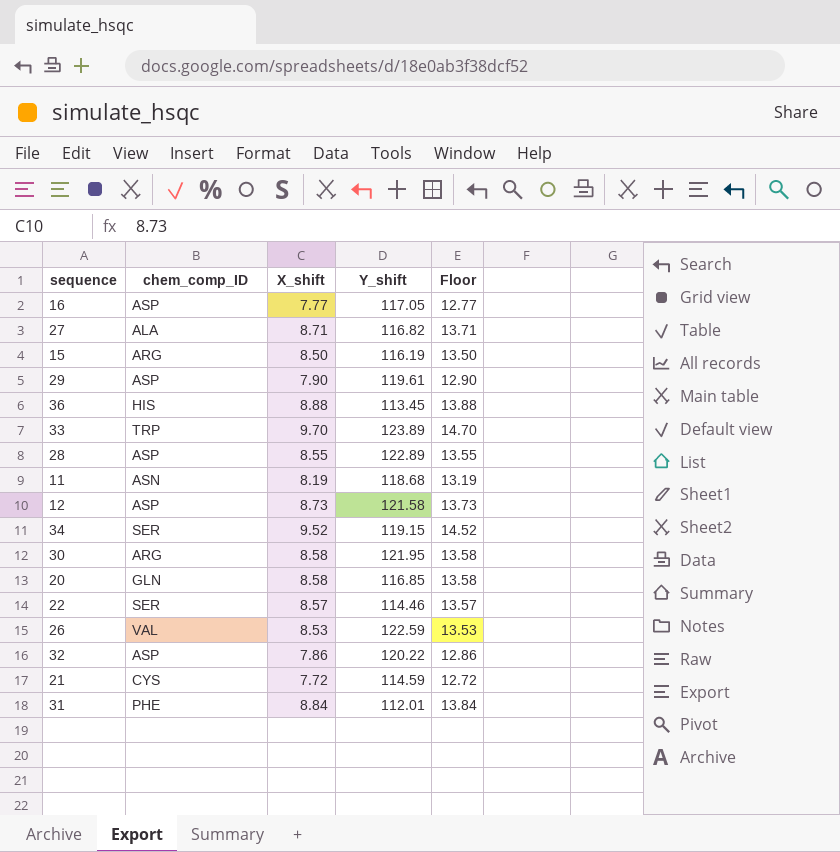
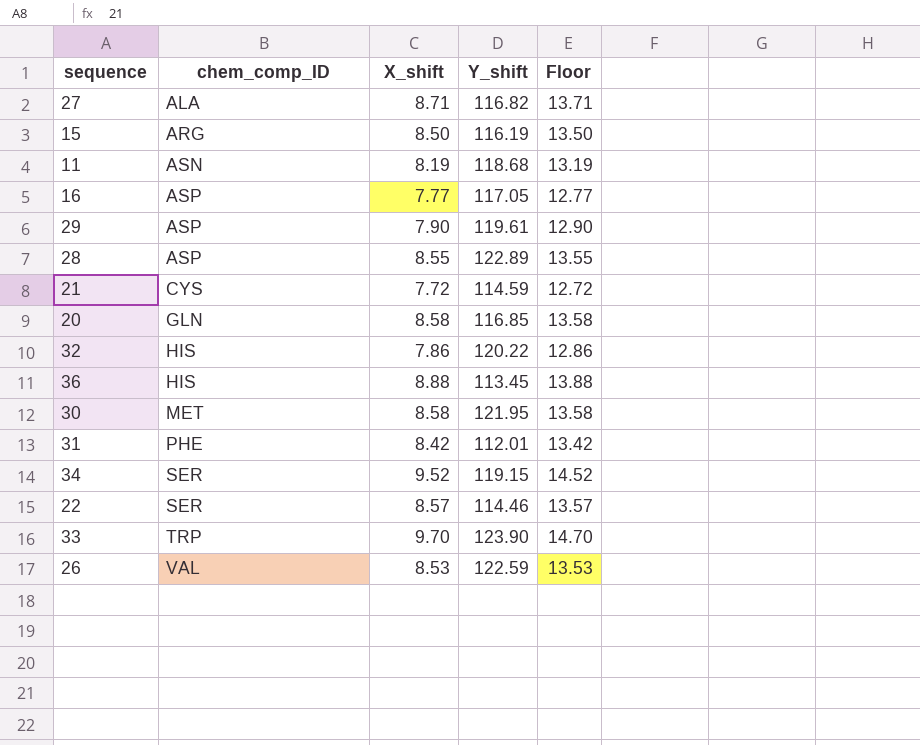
row order: none -> chem_comp_ID ascending
row 12: ASP | 8.73 | 121.58 | 13.73 -> none
32 | chem_comp_ID: ASP -> HIS
30 | chem_comp_ID: ARG -> MET
31 | X_shift: 8.84 -> 8.42
31 | Floor: 13.84 -> 13.42
33 | Y_shift: 123.89 -> 123.90

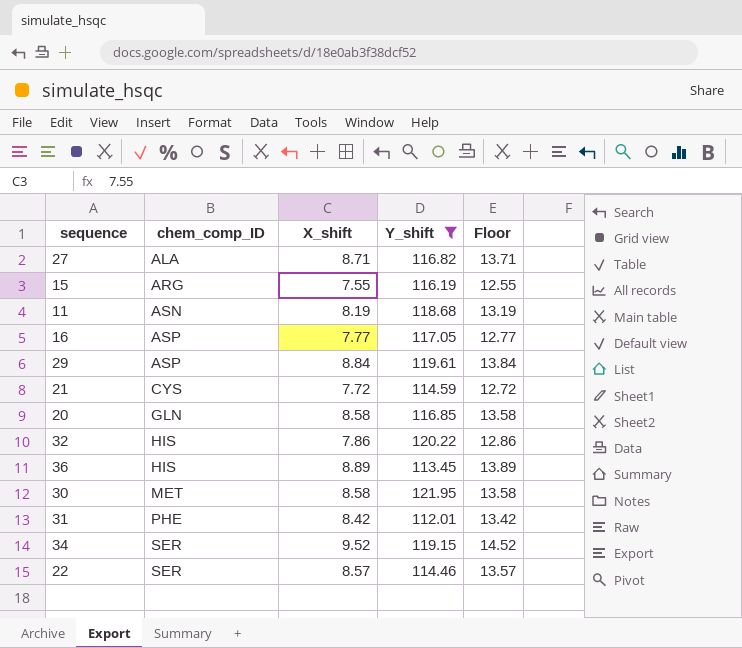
filter: none -> Y_shift <= 121.95
15 | X_shift: 8.50 -> 7.55
15 | Floor: 13.50 -> 12.55
29 | X_shift: 7.90 -> 8.84
29 | Floor: 12.90 -> 13.84
36 | X_shift: 8.88 -> 8.89
36 | Floor: 13.88 -> 13.89

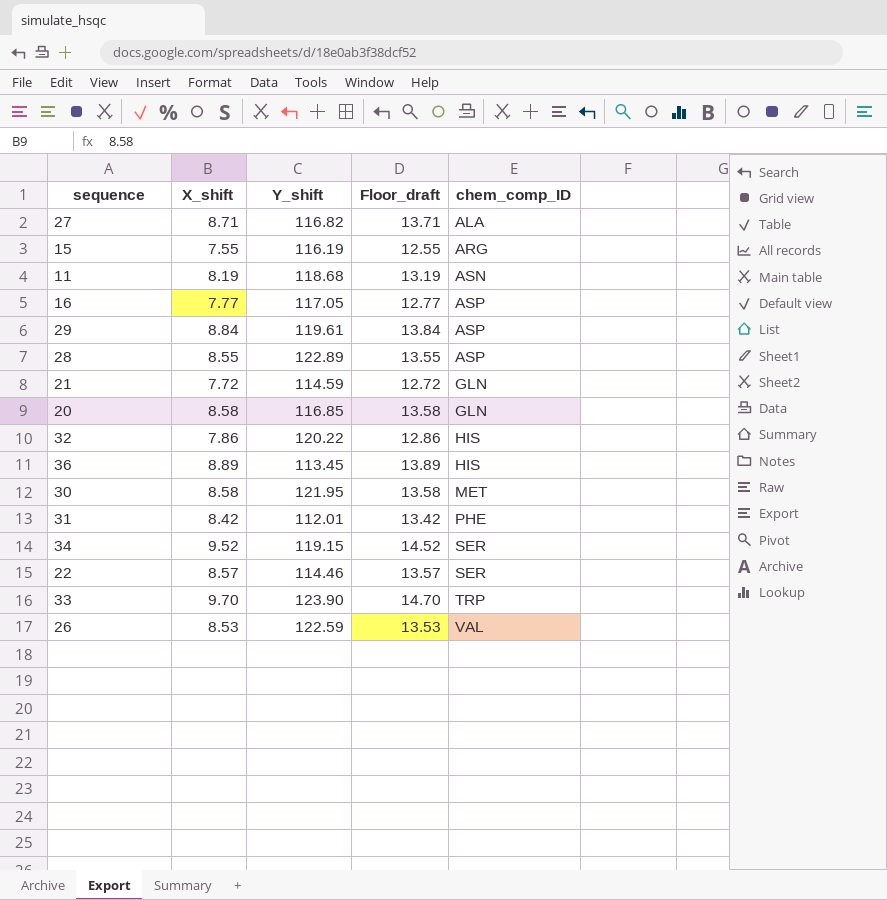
filter: Y_shift <= 121.95 -> none
column name: Floor -> Floor_draft
column chem_comp_ID | position: 2 -> 5
21 | chem_comp_ID: CYS -> GLN

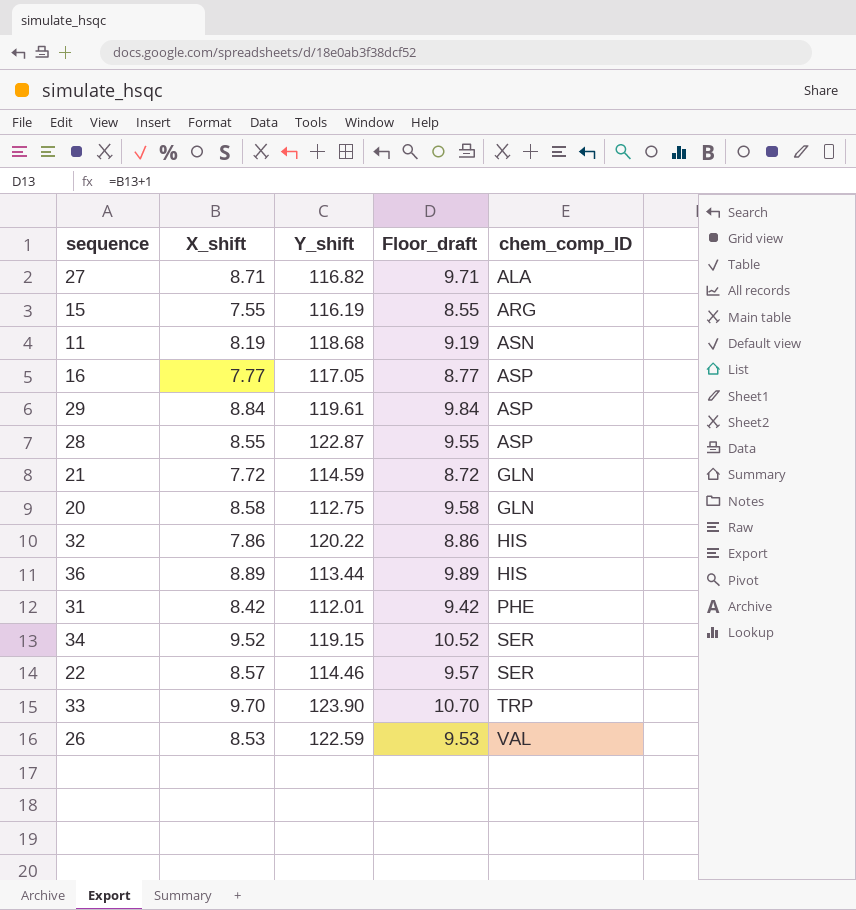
column Floor_draft | formula: [X_shift] + 5 -> [X_shift] + 1
row 30: 8.58 | 121.95 | 13.58 | MET -> none
28 | Y_shift: 122.89 -> 122.87
20 | Y_shift: 116.85 -> 112.75
36 | Y_shift: 113.45 -> 113.44

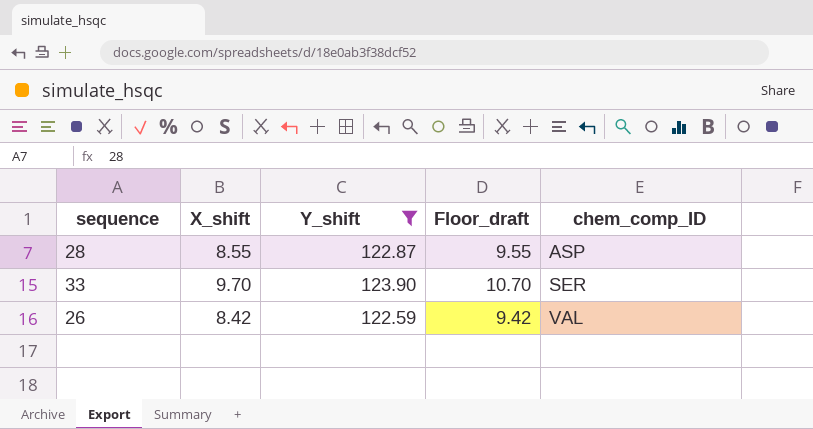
filter: none -> Y_shift >= 122.59
33 | chem_comp_ID: TRP -> SER
26 | X_shift: 8.53 -> 8.42
26 | Floor_draft: 9.53 -> 9.42

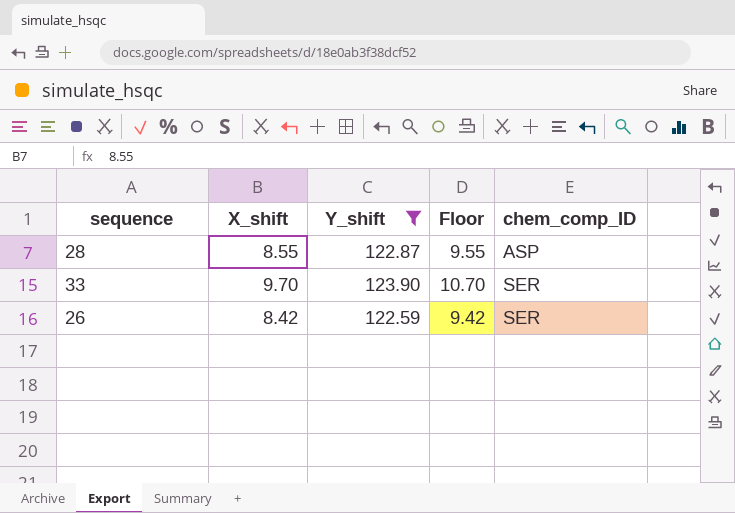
column name: Floor_draft -> Floor
26 | chem_comp_ID: VAL -> SER

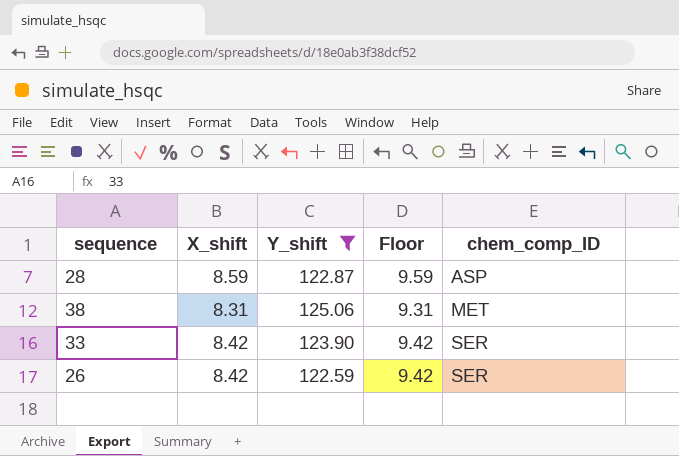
28 | X_shift: 8.55 -> 8.59
28 | Floor: 9.55 -> 9.59
row 38: none -> 8.31 | 125.06 | 9.31 | MET
33 | X_shift: 9.70 -> 8.42
33 | Floor: 10.70 -> 9.42

